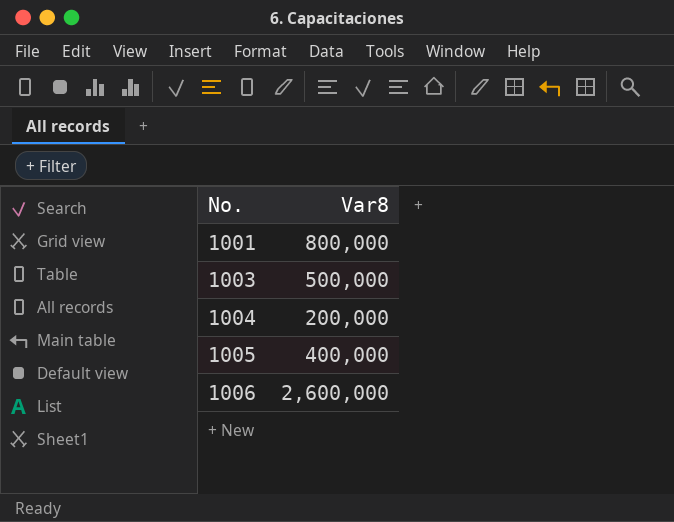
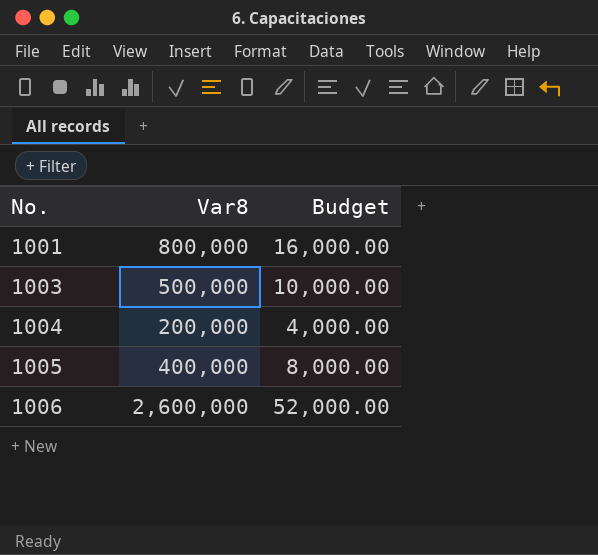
column Budget | formula: none -> [Var8] * 0.02

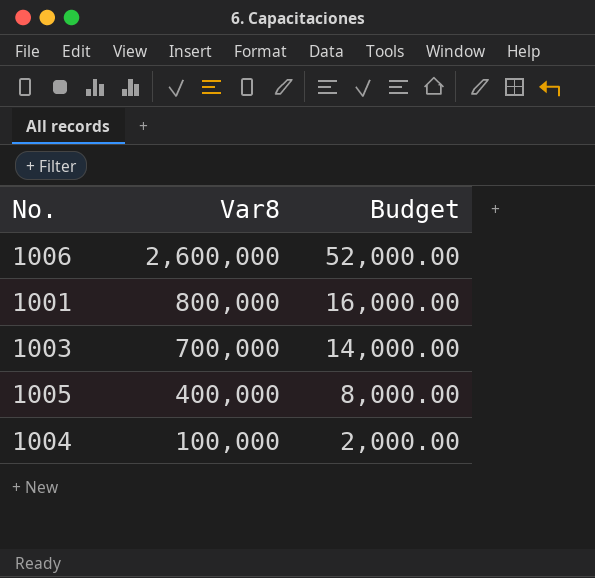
row order: No. ascending -> Var8 descending
1003 | Var8: 500,000 -> 700,000
1003 | Budget: 10,000.00 -> 14,000.00
1004 | Var8: 200,000 -> 100,000
1004 | Budget: 4,000.00 -> 2,000.00

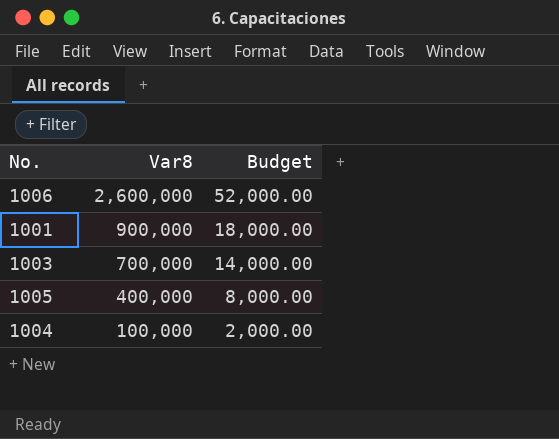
1001 | Var8: 800,000 -> 900,000
1001 | Budget: 16,000.00 -> 18,000.00

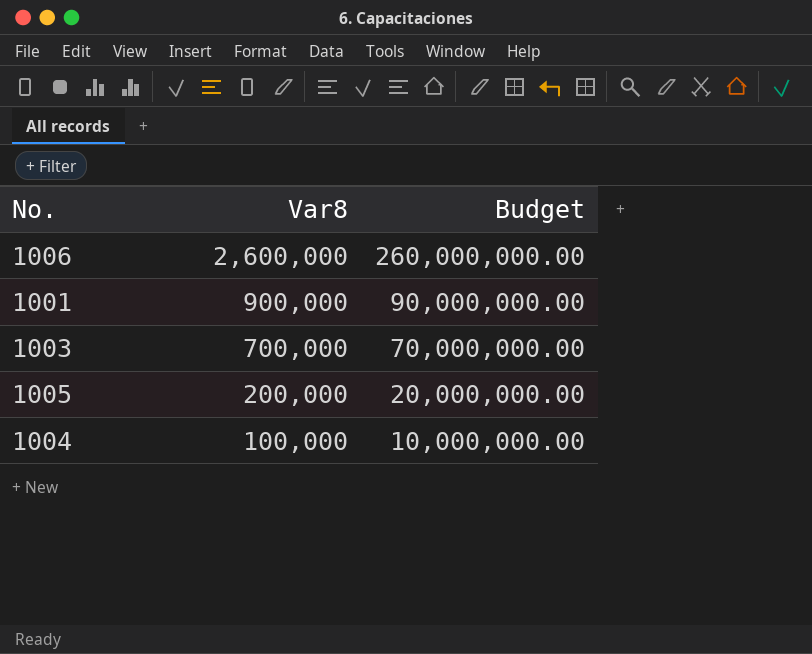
column Budget | formula: [Var8] * 0.02 -> [Var8] * 100
1005 | Var8: 400,000 -> 200,000

